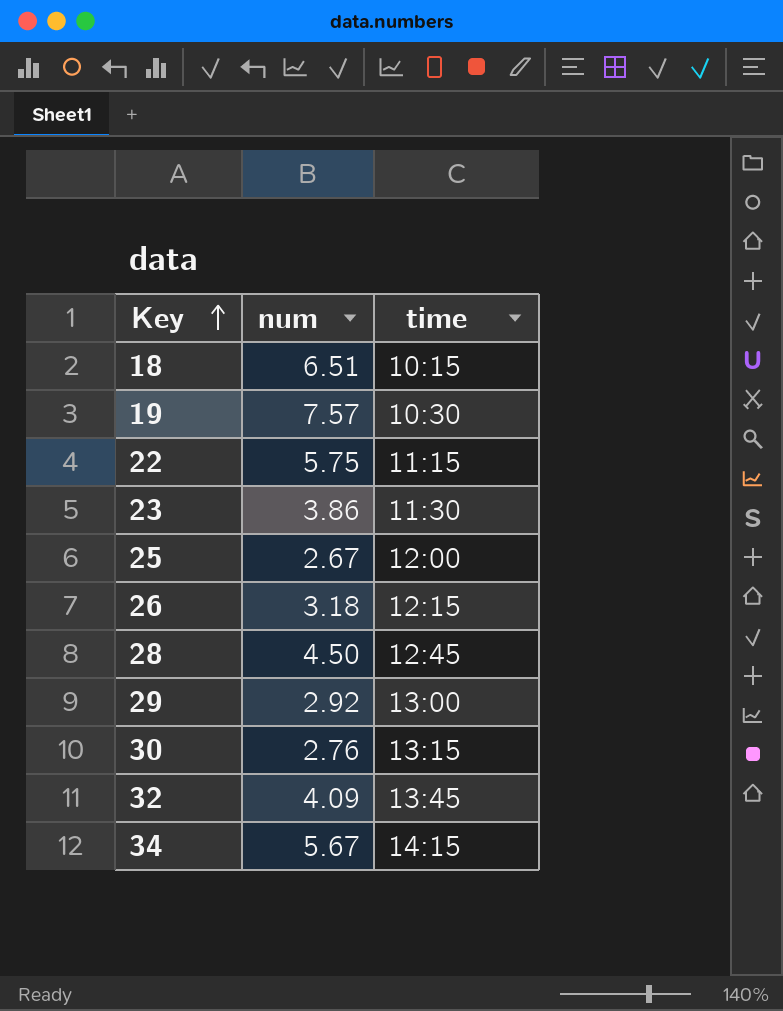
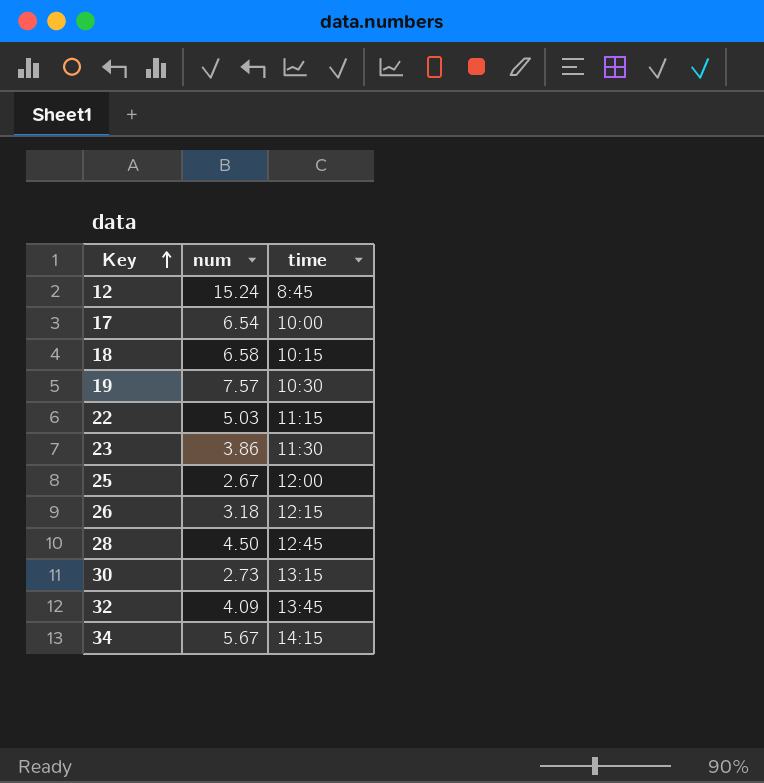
row 29: 2.92 | 13:00 -> none
row 12: none -> 15.24 | 8:45
row 17: none -> 6.54 | 10:00
18 | num: 6.51 -> 6.58
22 | num: 5.75 -> 5.03
30 | num: 2.76 -> 2.73

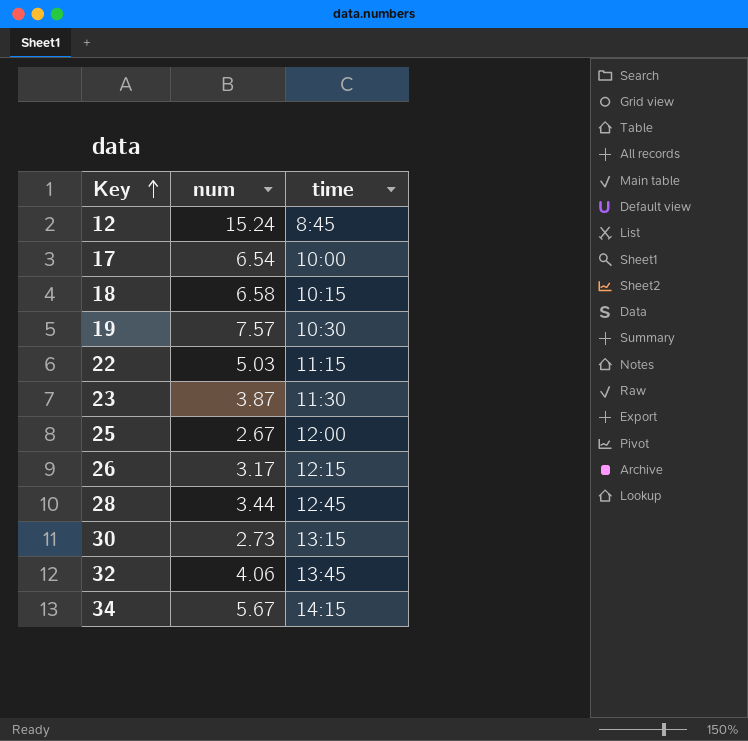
23 | num: 3.86 -> 3.87
26 | num: 3.18 -> 3.17
28 | num: 4.50 -> 3.44
32 | num: 4.09 -> 4.06

